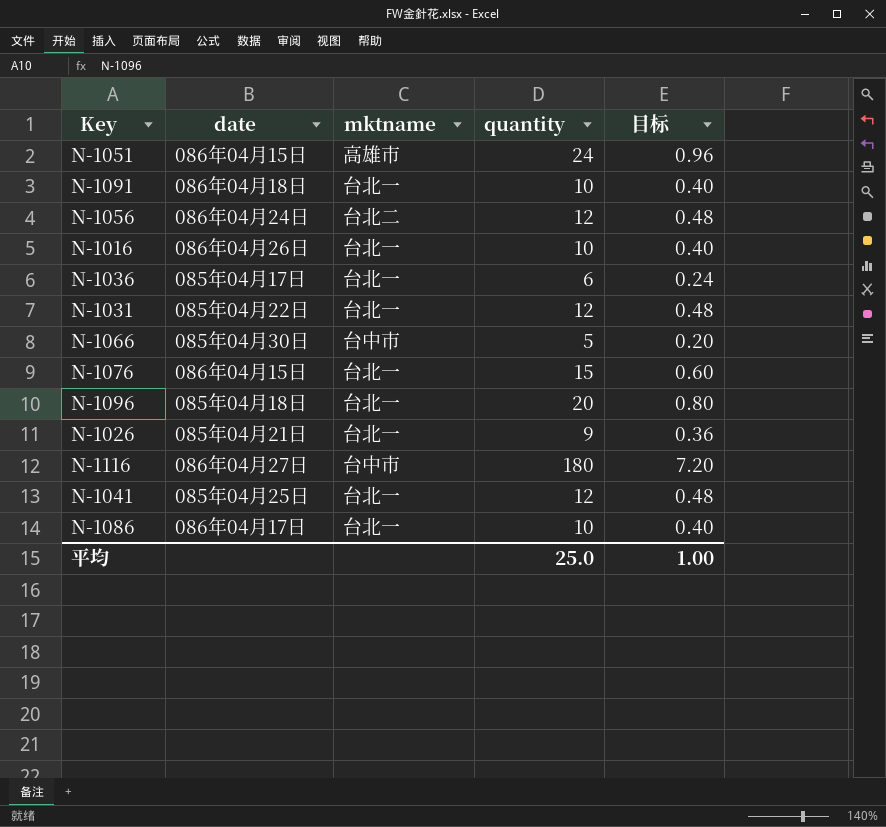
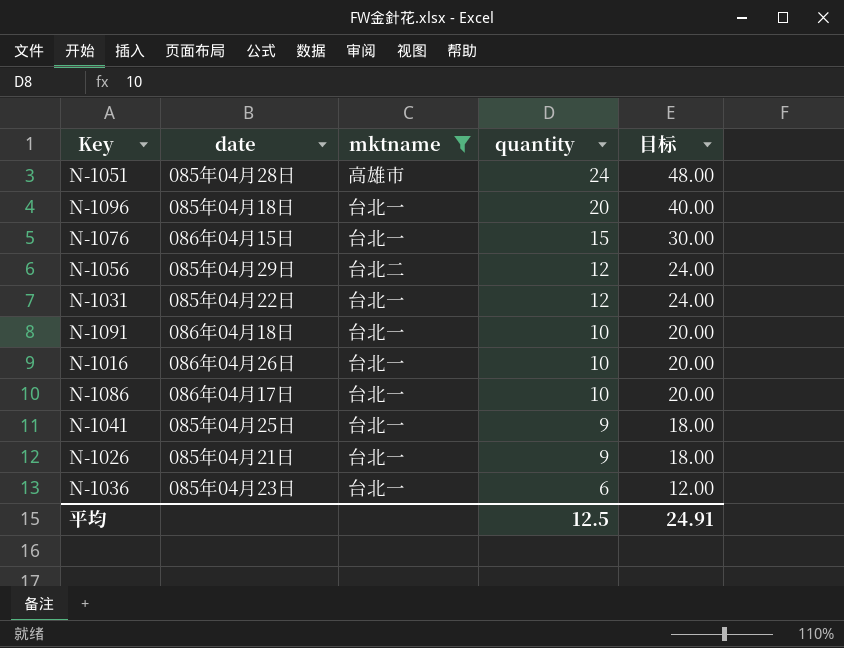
filter: none -> mktname != 台中市
row order: none -> quantity descending
column 目标 | formula: [quantity] * 0.04 -> [quantity] * 2
N-1051 | date: 086年04月15日 -> 085年04月28日
N-1056 | date: 086年04月24日 -> 085年04月29日
N-1041 | quantity: 12 -> 9
N-1036 | date: 085年04月17日 -> 085年04月23日
平均 | quantity: 25.0 -> 12.5
平均 | 目标: 1.00 -> 24.91

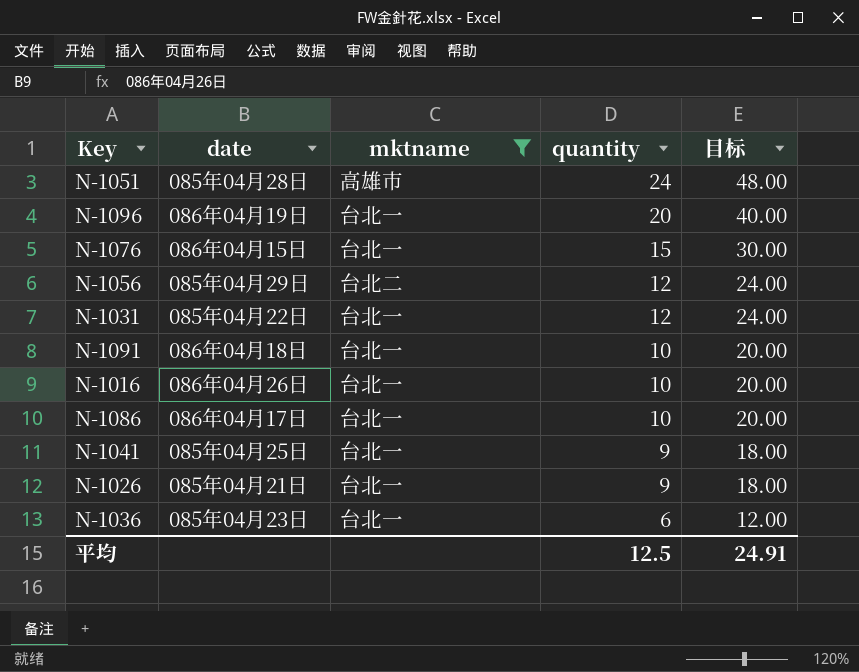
N-1096 | date: 085年04月18日 -> 086年04月19日

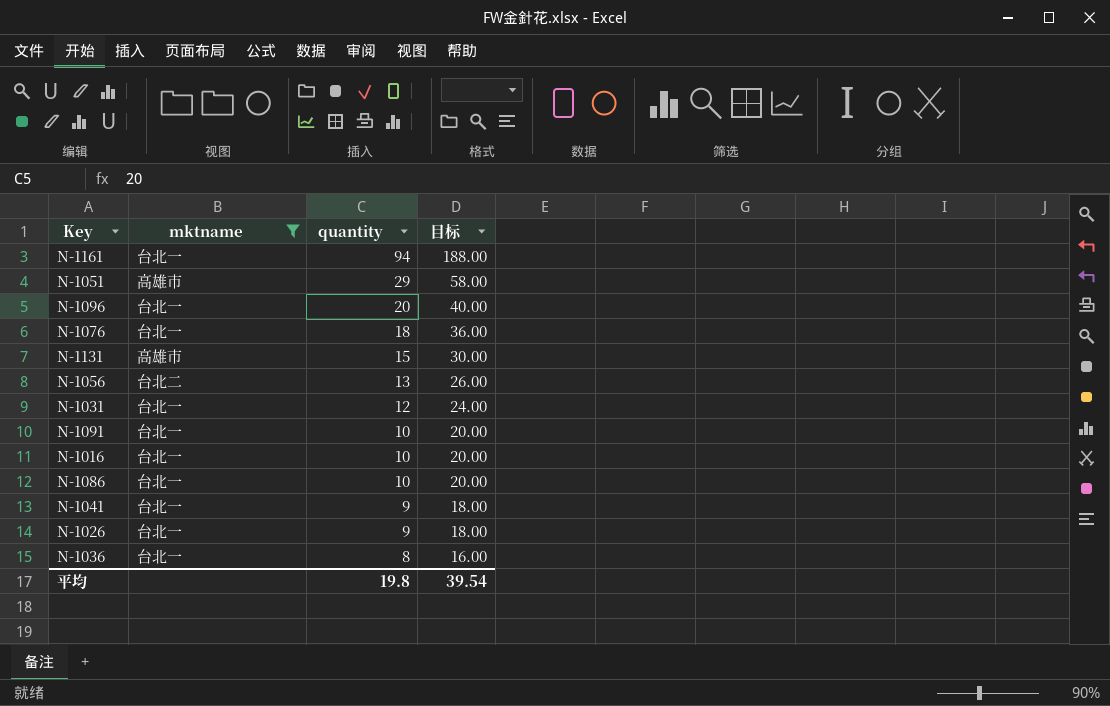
column date | position: 2 -> none
row N-1161: none -> 台北一 | 94 | 188.00
N-1051 | quantity: 24 -> 29
N-1051 | 目标: 48.00 -> 58.00
N-1076 | quantity: 15 -> 18
N-1076 | 目标: 30.00 -> 36.00
row N-1131: none -> 高雄市 | 15 | 30.00
N-1056 | quantity: 12 -> 13
N-1056 | 目标: 24.00 -> 26.00
N-1036 | quantity: 6 -> 8
N-1036 | 目标: 12.00 -> 16.00
平均 | quantity: 12.5 -> 19.8
平均 | 目标: 24.91 -> 39.54

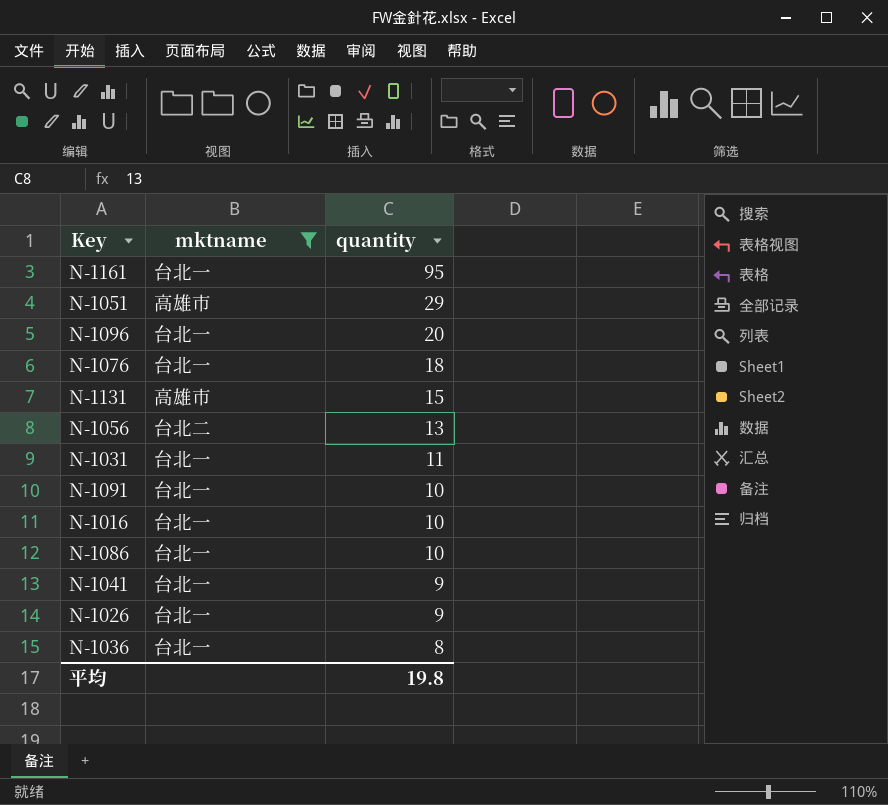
column 目标 | formula: [quantity] * 2 -> none
N-1161 | quantity: 94 -> 95
N-1031 | quantity: 12 -> 11

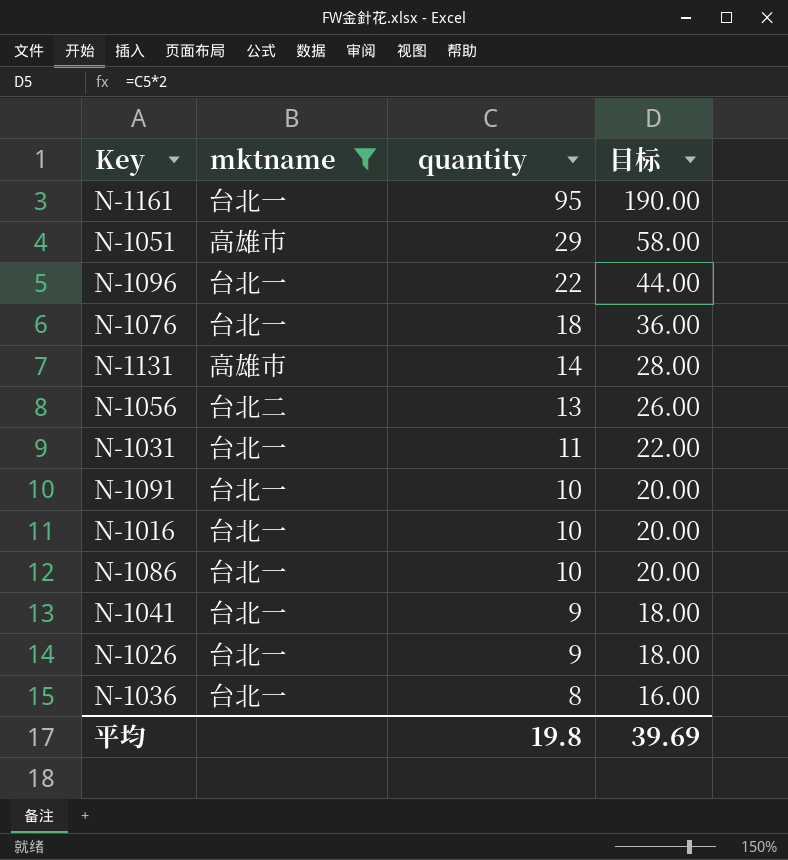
column 目标 | formula: none -> [quantity] * 2
N-1096 | quantity: 20 -> 22
N-1131 | quantity: 15 -> 14

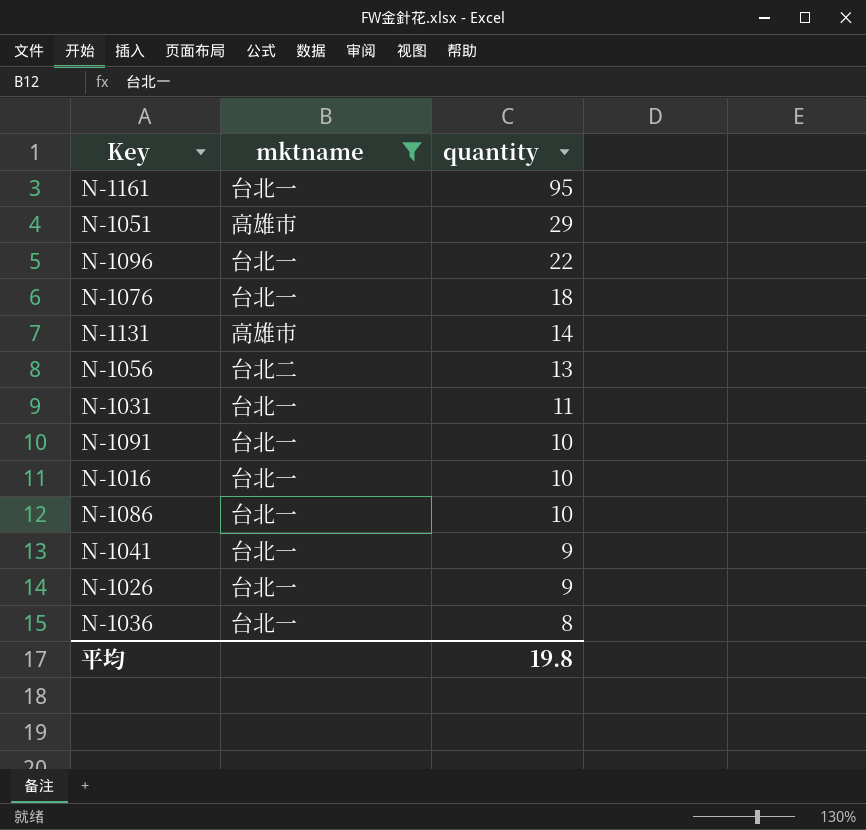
column 目标 | formula: [quantity] * 2 -> none

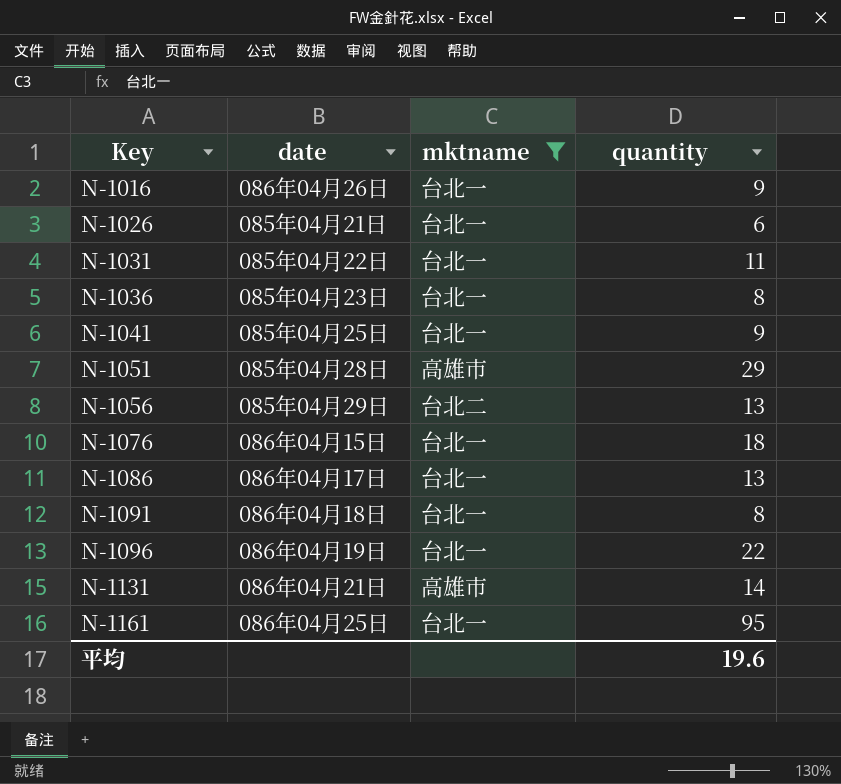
row order: quantity descending -> Key ascending
column date | position: none -> 2
N-1016 | quantity: 10 -> 9
N-1026 | quantity: 9 -> 6
N-1086 | quantity: 10 -> 13
N-1091 | quantity: 10 -> 8
平均 | quantity: 19.8 -> 19.6

